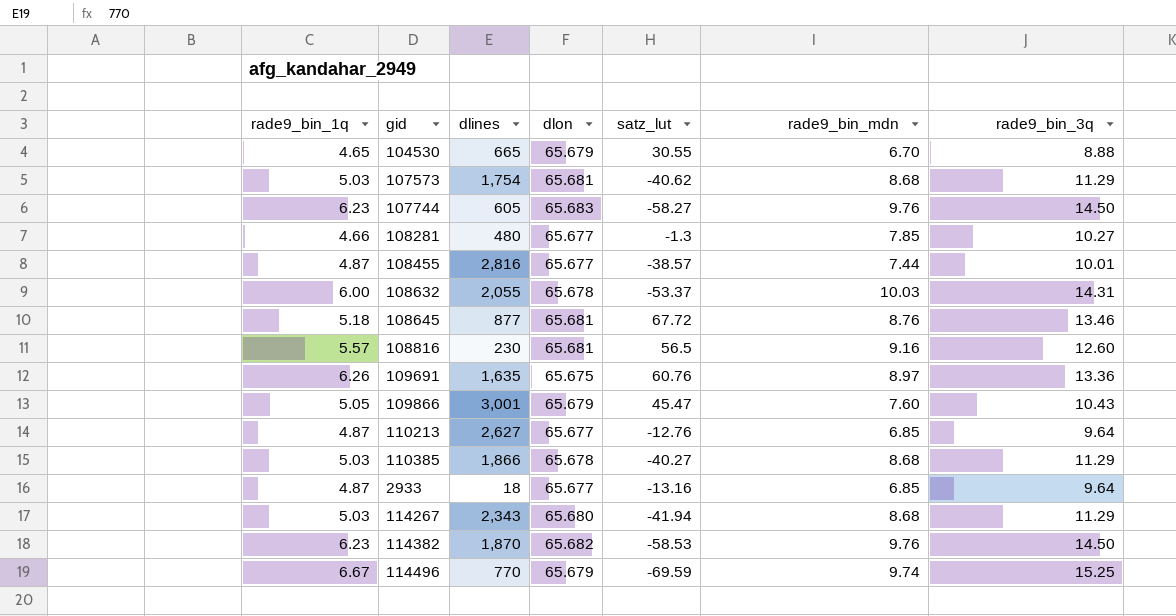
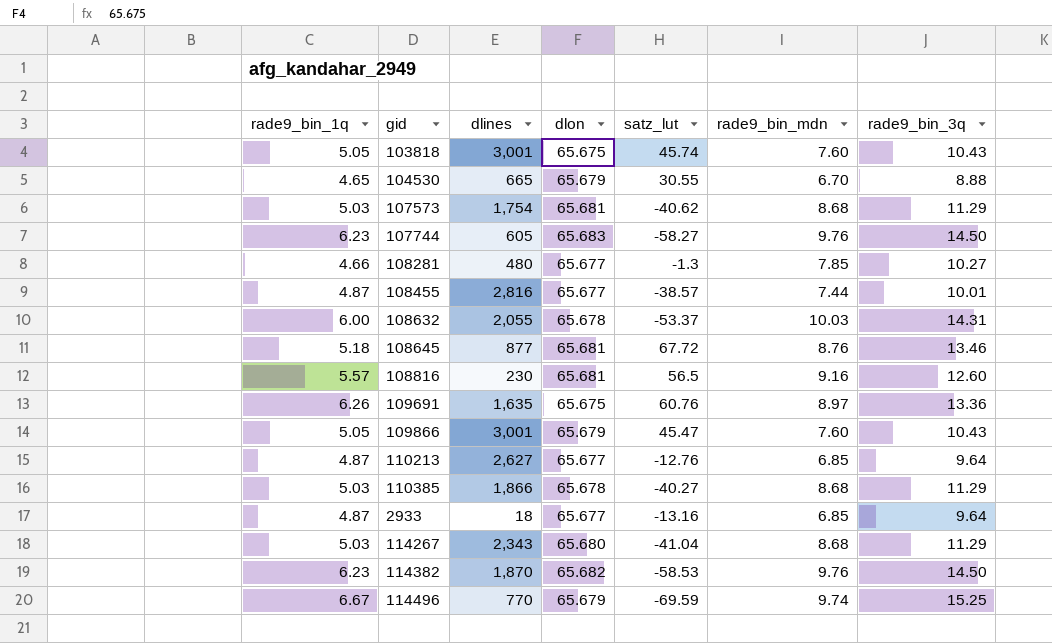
row 103818: none -> 5.05 | 3,001 | 65.675 | 45.74 | 7.60 | 10.43
114267 | satz_lut: -41.94 -> -41.04

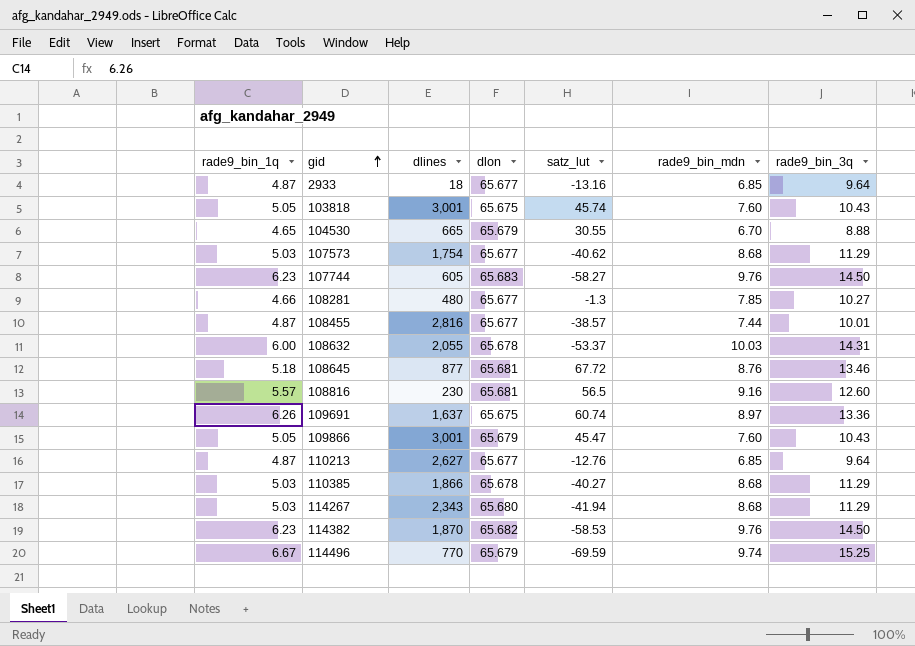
row order: none -> gid ascending
107573 | dlon: 65.681 -> 65.677
109691 | dlines: 1,635 -> 1,637
109691 | satz_lut: 60.76 -> 60.74
114267 | satz_lut: -41.04 -> -41.94

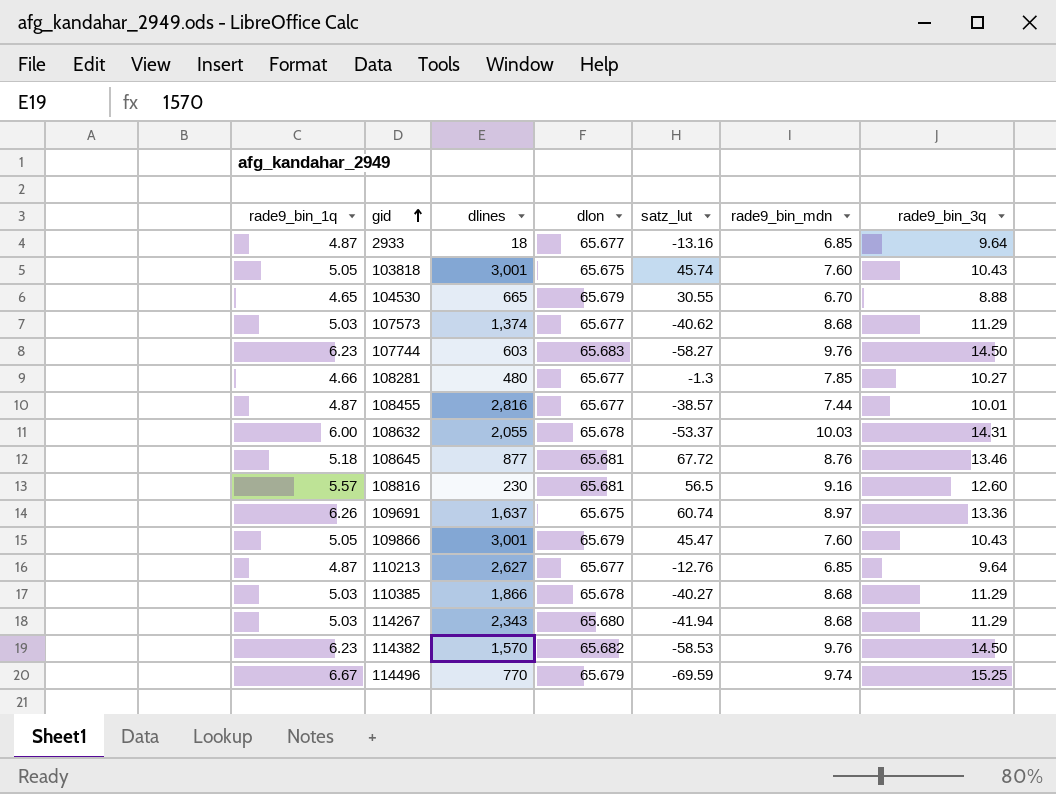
107573 | dlines: 1,754 -> 1,374
107744 | dlines: 605 -> 603
114382 | dlines: 1,870 -> 1,570

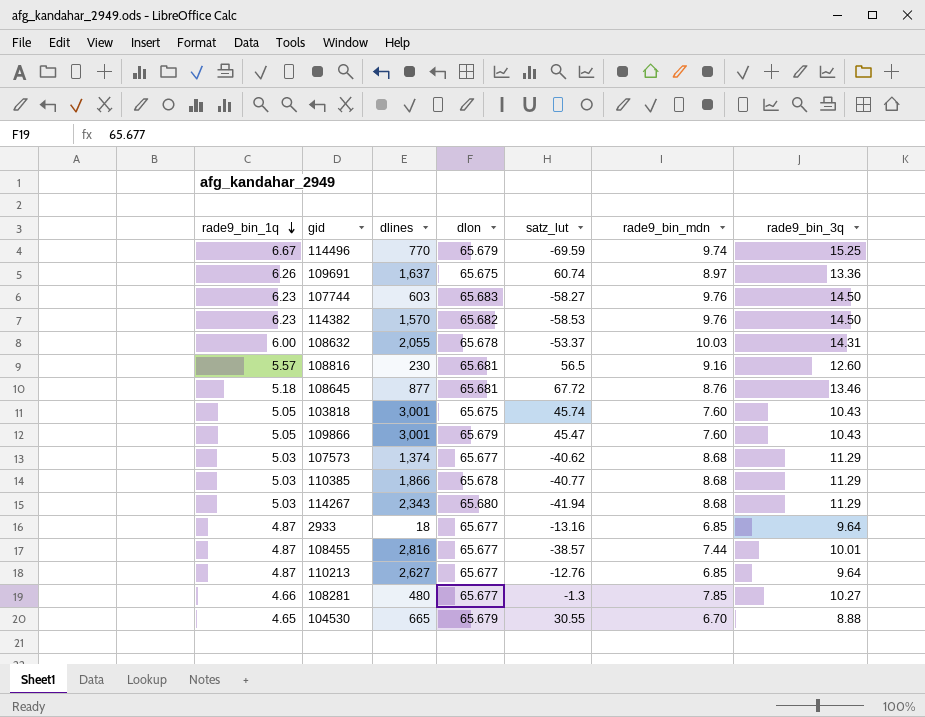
row order: gid ascending -> rade9_bin_1q descending
110385 | satz_lut: -40.27 -> -40.77

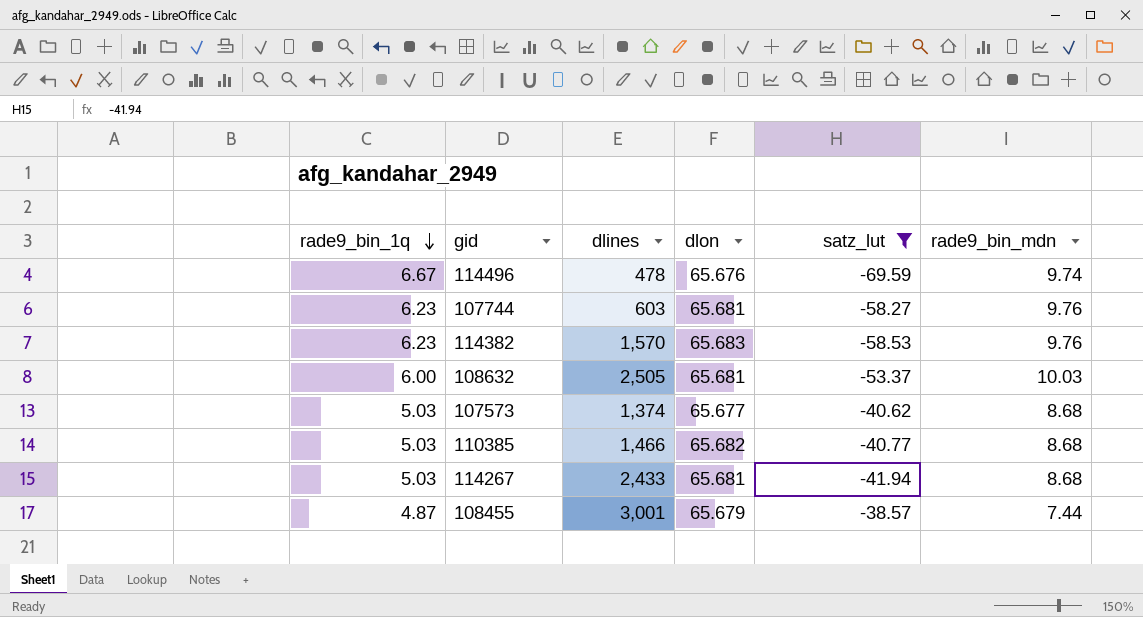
filter: none -> satz_lut <= -38.57
column rade9_bin_3q | position: 7 -> none
114496 | dlines: 770 -> 478
114496 | dlon: 65.679 -> 65.676
107744 | dlon: 65.683 -> 65.681
114382 | dlon: 65.682 -> 65.683
108632 | dlines: 2,055 -> 2,505
108632 | dlon: 65.678 -> 65.681
110385 | dlines: 1,866 -> 1,466
110385 | dlon: 65.678 -> 65.682
114267 | dlines: 2,343 -> 2,433
114267 | dlon: 65.680 -> 65.681
108455 | dlines: 2,816 -> 3,001
108455 | dlon: 65.677 -> 65.679

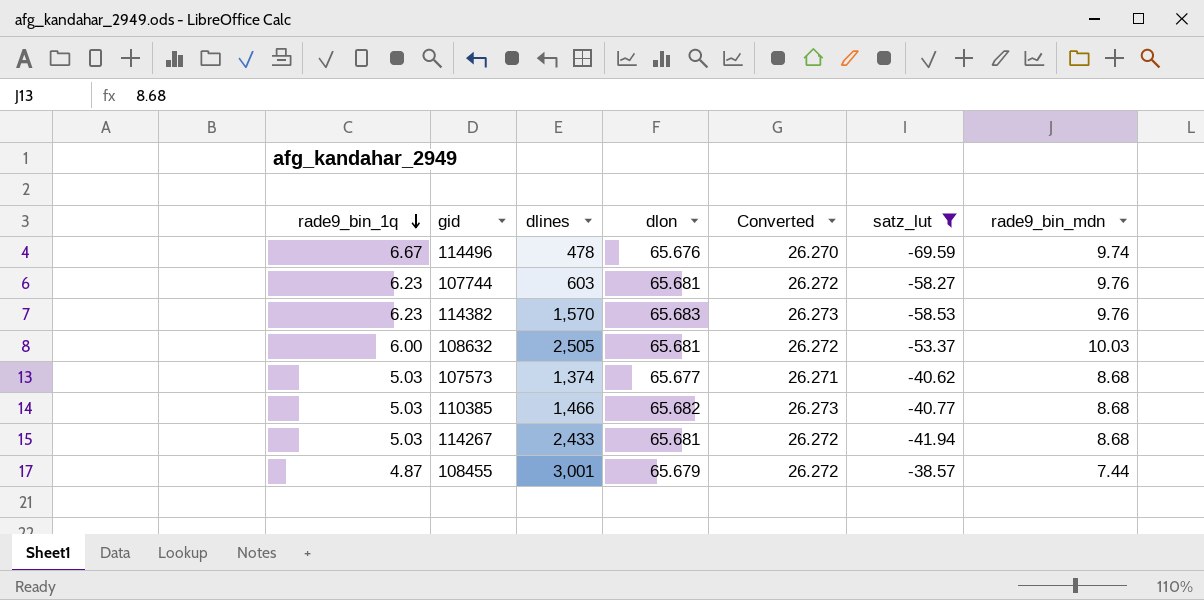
column Converted | formula: none -> [dlon] * 0.4

